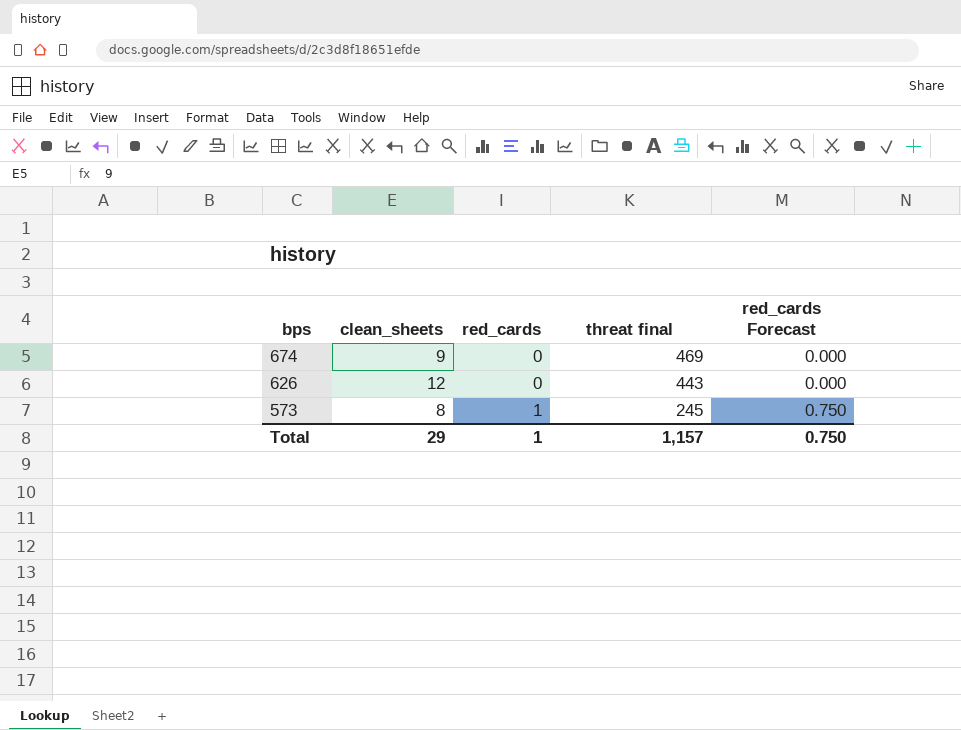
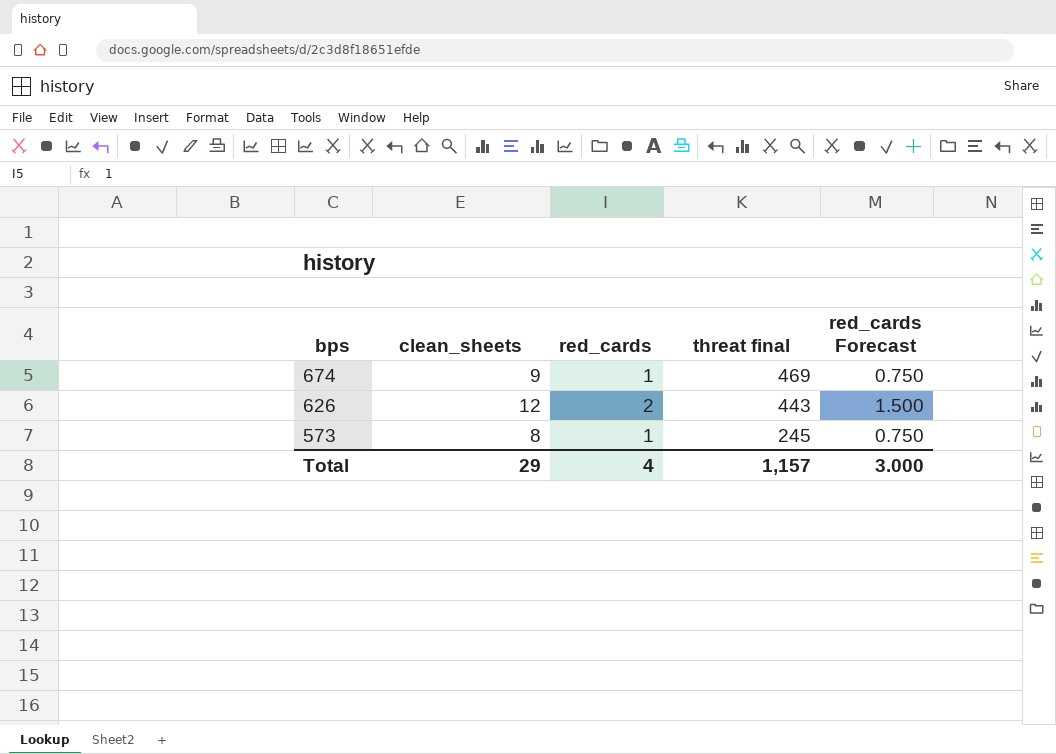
674 | red_cards: 0 -> 1
674 | red_cards Forecast: 0.000 -> 0.750
626 | red_cards: 0 -> 2
626 | red_cards Forecast: 0.000 -> 1.500
Total | red_cards: 1 -> 4
Total | red_cards Forecast: 0.750 -> 3.000

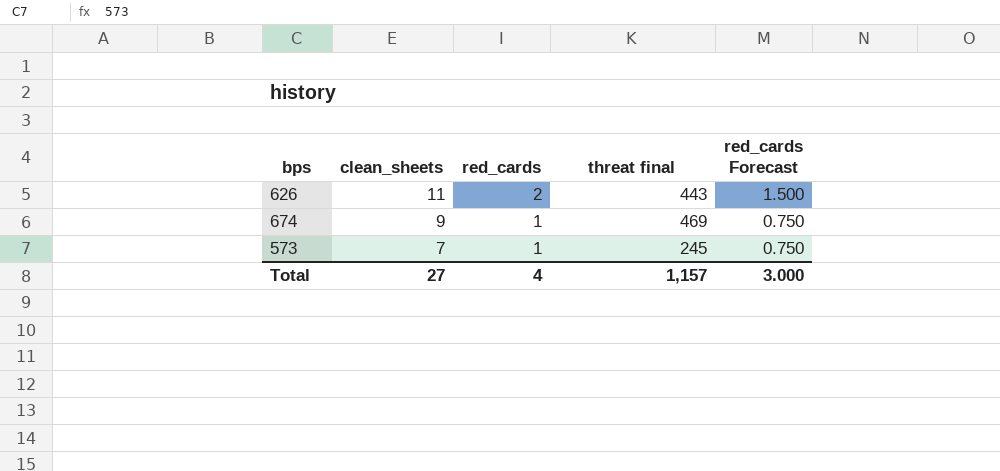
row order: bps descending -> clean_sheets descending
626 | clean_sheets: 12 -> 11
573 | clean_sheets: 8 -> 7
Total | clean_sheets: 29 -> 27

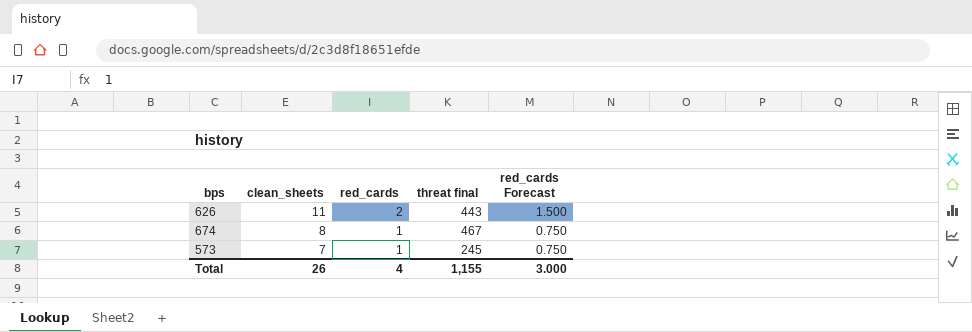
674 | clean_sheets: 9 -> 8
674 | threat final: 469 -> 467
Total | clean_sheets: 27 -> 26
Total | threat final: 1,157 -> 1,155

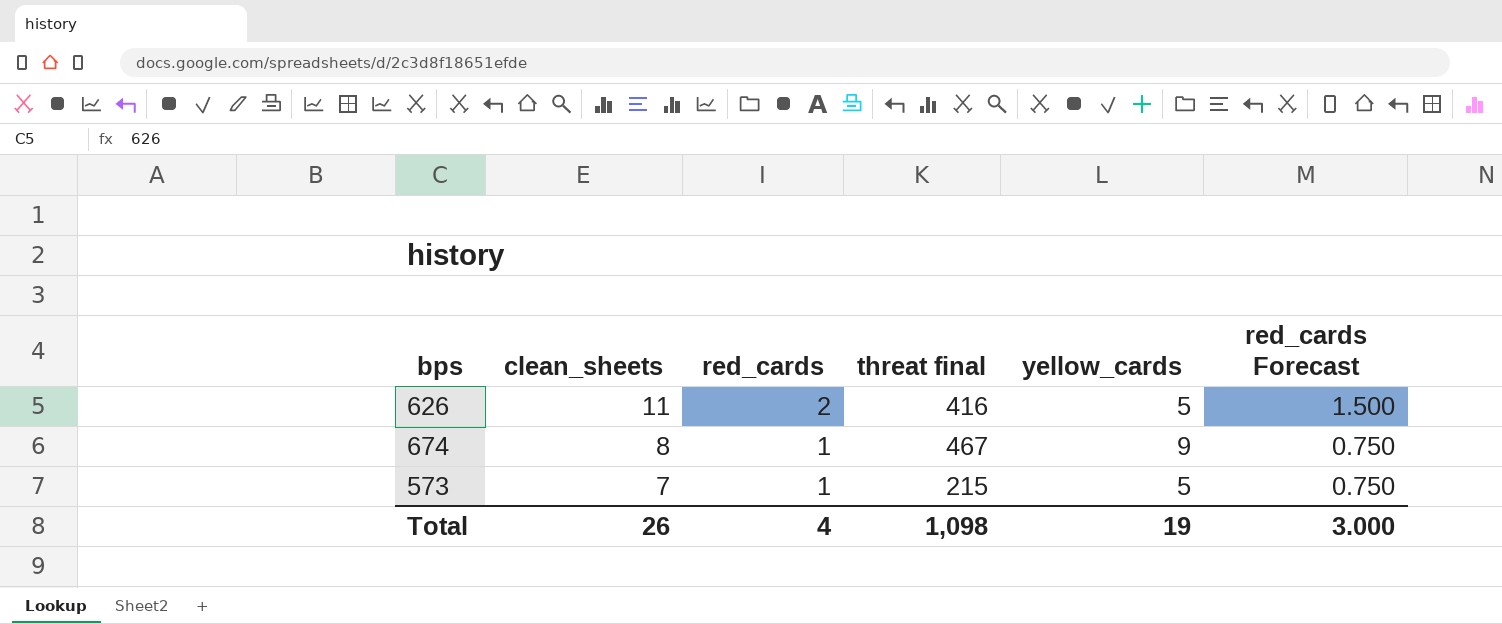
column yellow_cards | position: none -> 5
626 | threat final: 443 -> 416
573 | threat final: 245 -> 215
Total | threat final: 1,155 -> 1,098

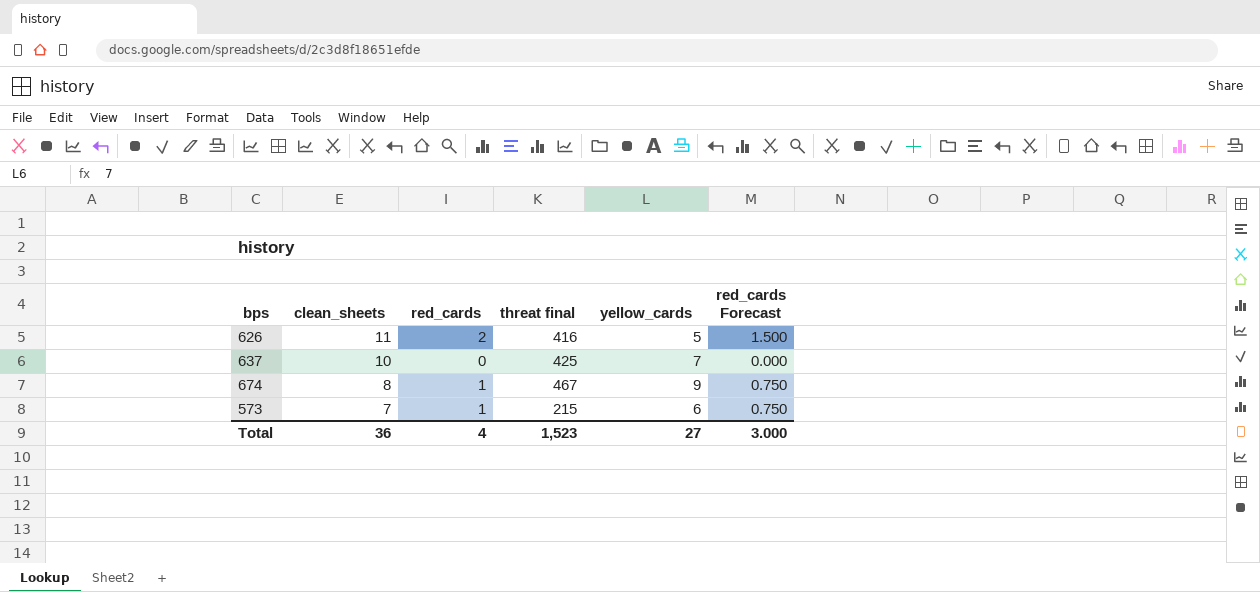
row 637: none -> 10 | 0 | 425 | 7 | 0.000
573 | yellow_cards: 5 -> 6
Total | clean_sheets: 26 -> 36
Total | threat final: 1,098 -> 1,523
Total | yellow_cards: 19 -> 27

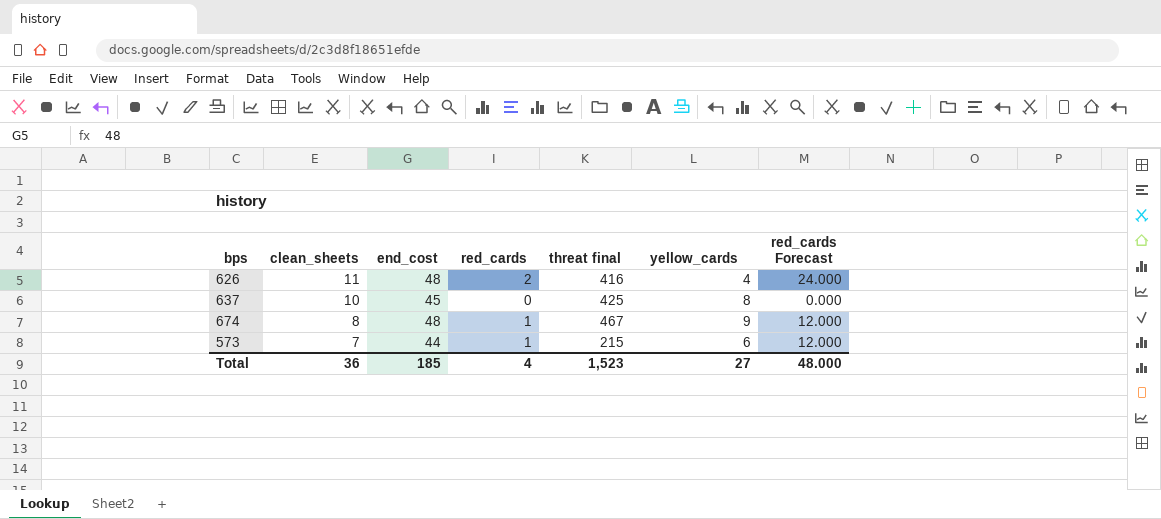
column end_cost | position: none -> 3
column red_cards Forecast | formula: [red_cards] * 0.75 -> [red_cards] * 12
626 | yellow_cards: 5 -> 4
637 | yellow_cards: 7 -> 8
Total | red_cards Forecast: 3.000 -> 48.000

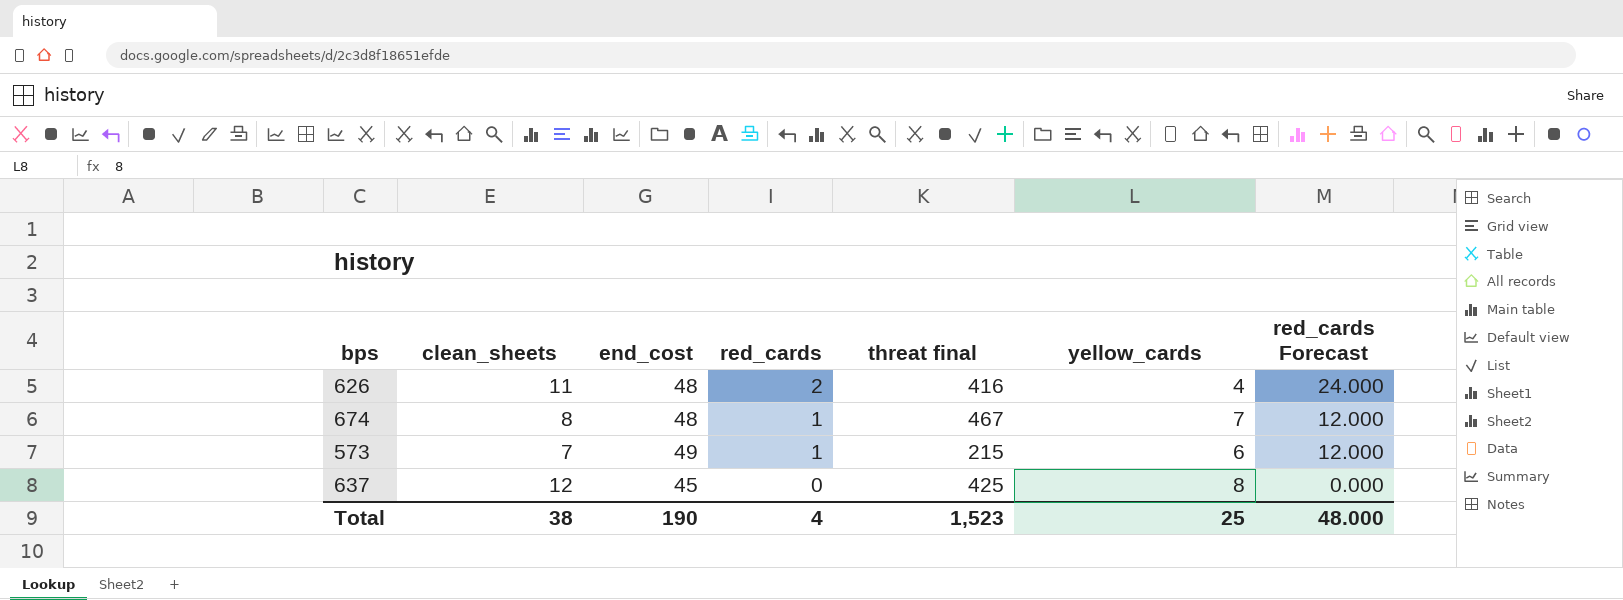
row order: clean_sheets descending -> red_cards descending
674 | yellow_cards: 9 -> 7
573 | end_cost: 44 -> 49
637 | clean_sheets: 10 -> 12
Total | clean_sheets: 36 -> 38
Total | end_cost: 185 -> 190
Total | yellow_cards: 27 -> 25

